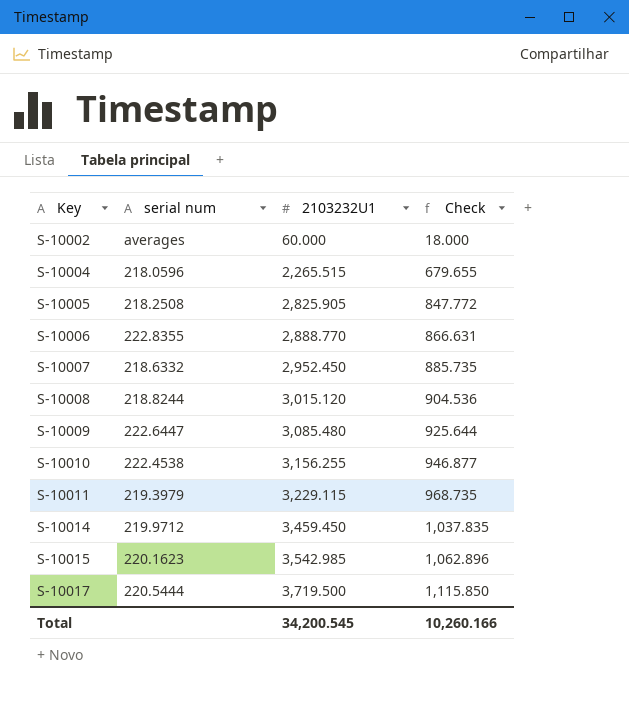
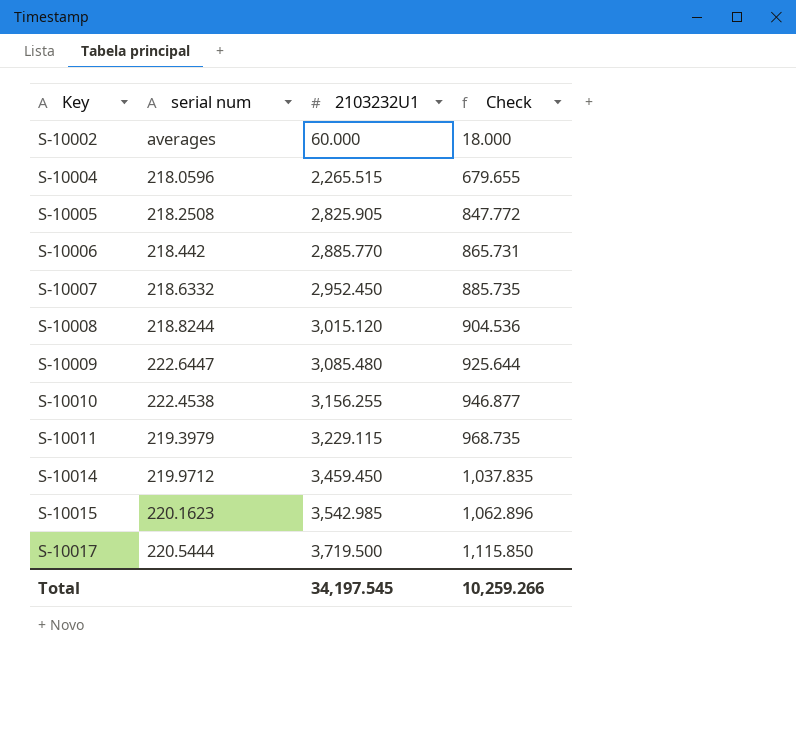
S-10006 | serial num: 222.8355 -> 218.442
S-10006 | 2103232U1: 2,888.770 -> 2,885.770
S-10006 | Check: 866.631 -> 865.731
Total | 2103232U1: 34,200.545 -> 34,197.545
Total | Check: 10,260.166 -> 10,259.266

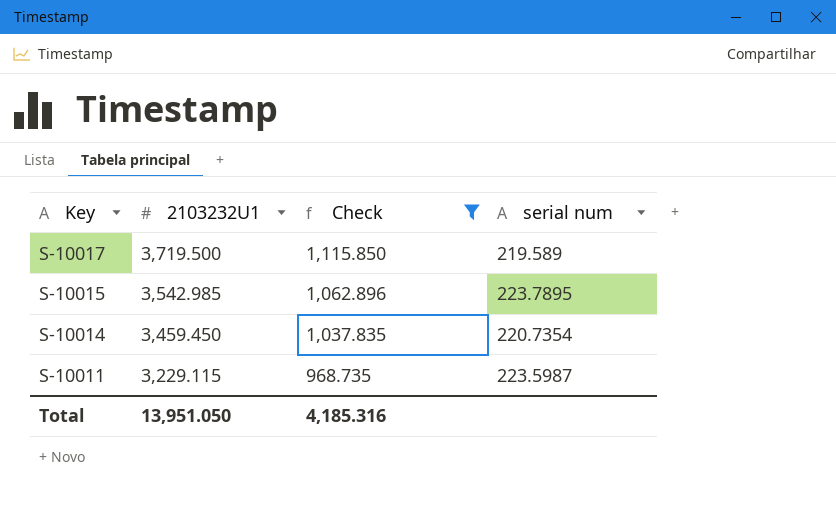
filter: none -> Check >= 968.735
row order: Key ascending -> Key descending
column serial num | position: 2 -> 4
S-10017 | serial num: 220.5444 -> 219.589
S-10015 | serial num: 220.1623 -> 223.7895
S-10014 | serial num: 219.9712 -> 220.7354
S-10011 | serial num: 219.3979 -> 223.5987
Total | 2103232U1: 34,197.545 -> 13,951.050
Total | Check: 10,259.266 -> 4,185.316

